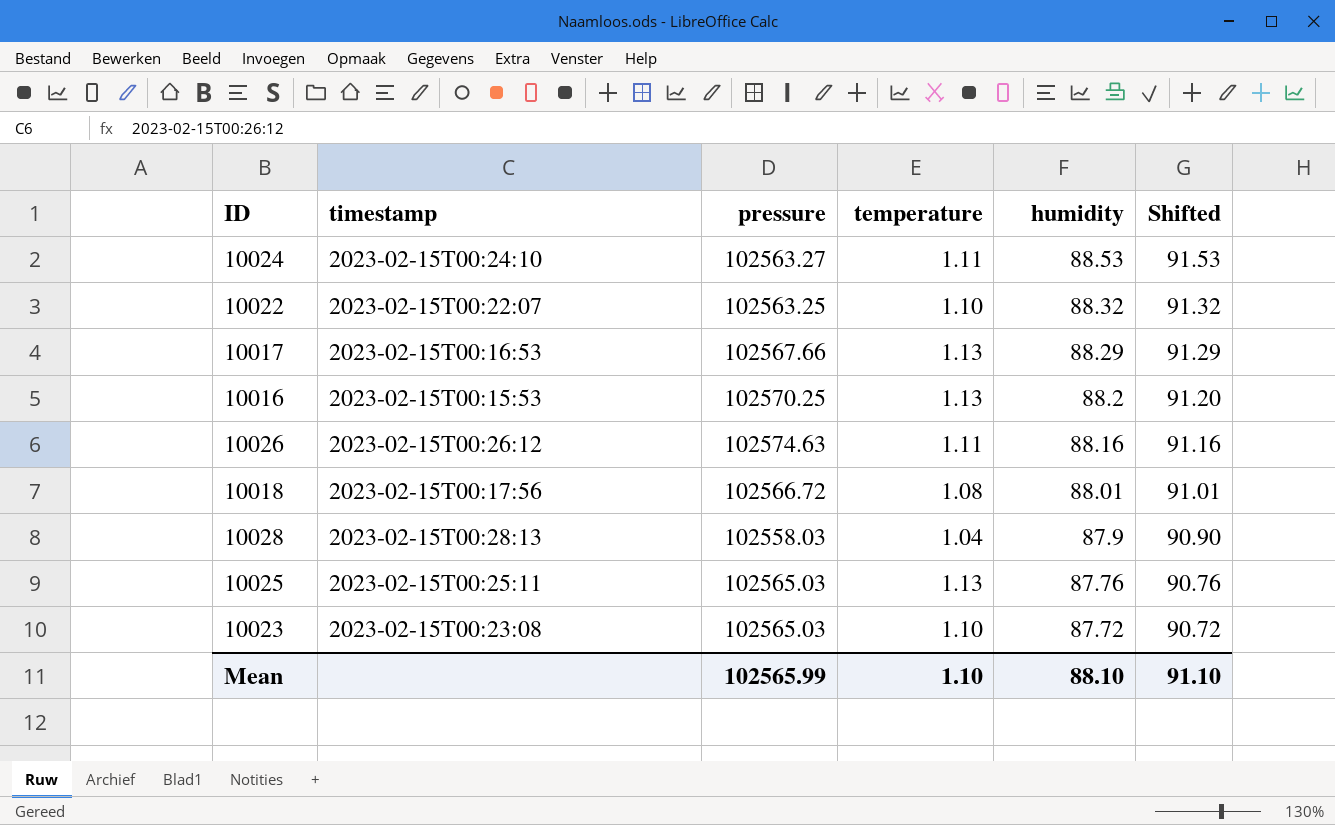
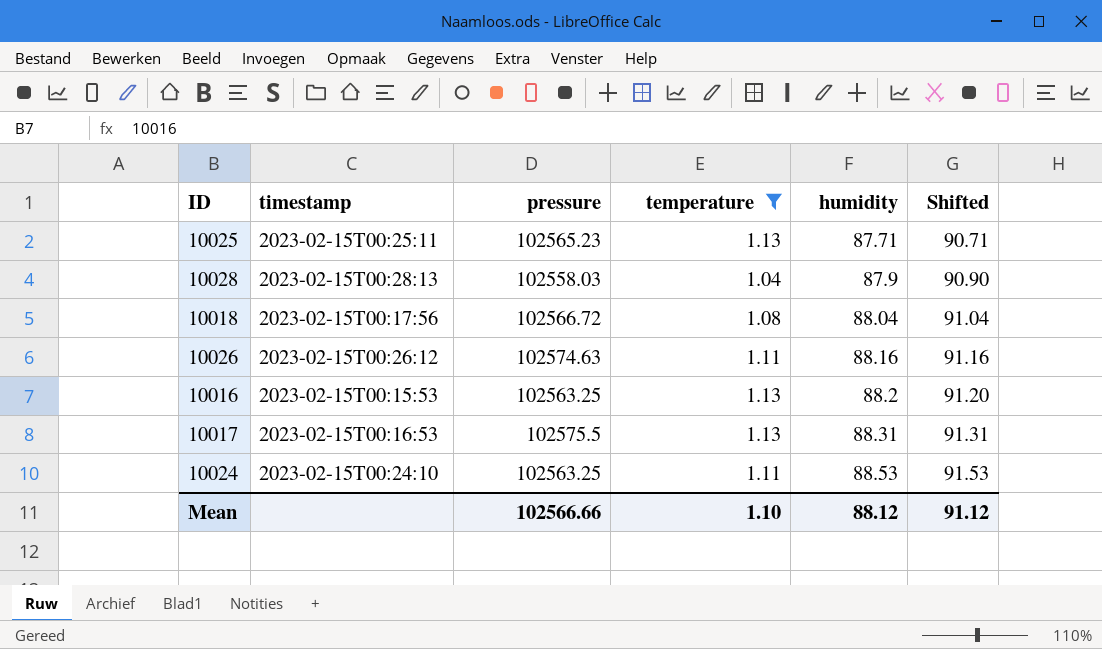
filter: none -> temperature != 1.10
row order: humidity descending -> humidity ascending
10025 | pressure: 102565.03 -> 102565.23
10025 | humidity: 87.76 -> 87.71
10025 | Shifted: 90.76 -> 90.71
10018 | humidity: 88.01 -> 88.04
10018 | Shifted: 91.01 -> 91.04
10016 | pressure: 102570.25 -> 102563.25
10017 | pressure: 102567.66 -> 102575.5
10017 | humidity: 88.29 -> 88.31
10017 | Shifted: 91.29 -> 91.31
10024 | pressure: 102563.27 -> 102563.25
Mean | pressure: 102565.99 -> 102566.66
Mean | humidity: 88.10 -> 88.12
Mean | Shifted: 91.10 -> 91.12

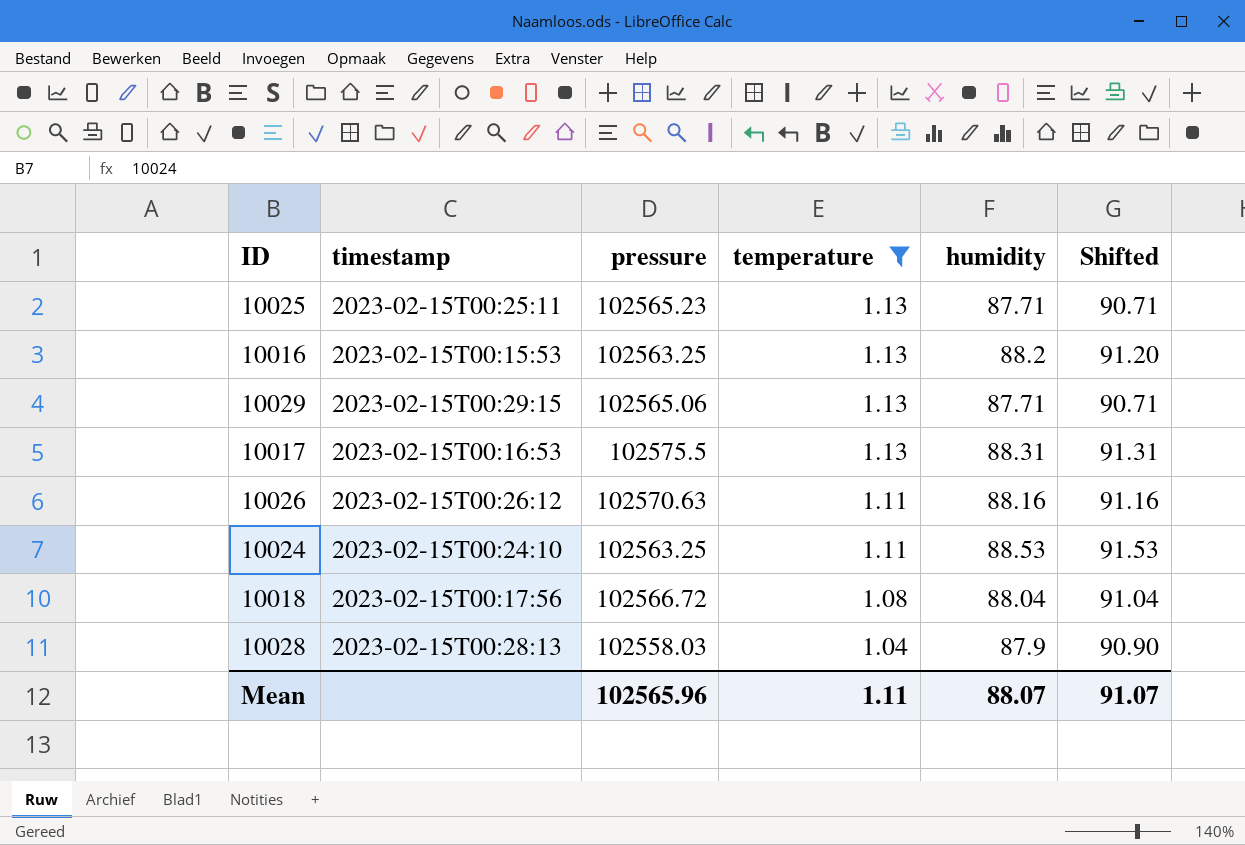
row order: humidity ascending -> temperature descending
row 10029: none -> 2023-02-15T00:29:15 | 102565.06 | 1.13 | 87.71 | 90.71
10026 | pressure: 102574.63 -> 102570.63
Mean | pressure: 102566.66 -> 102565.96
Mean | temperature: 1.10 -> 1.11
Mean | humidity: 88.12 -> 88.07
Mean | Shifted: 91.12 -> 91.07

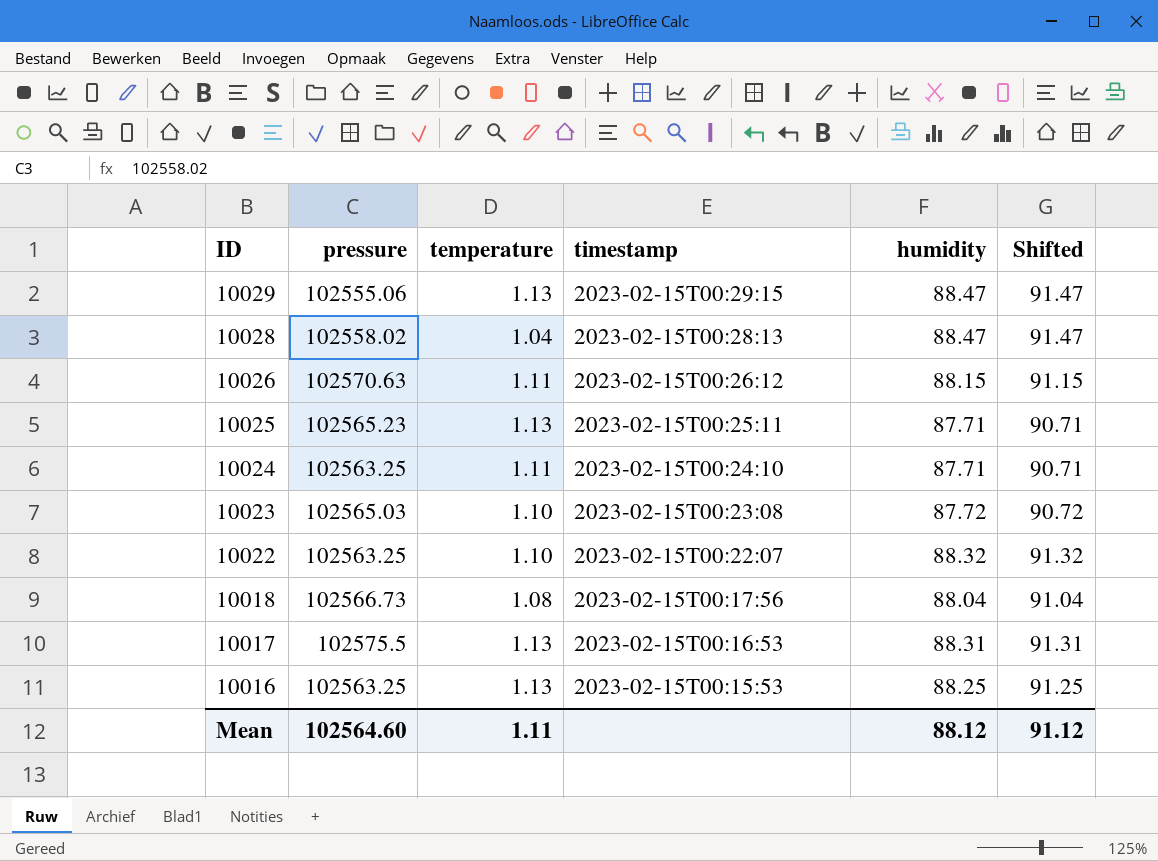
filter: temperature != 1.10 -> none
row order: temperature descending -> ID descending
column timestamp | position: 2 -> 4
10029 | pressure: 102565.06 -> 102555.06
10029 | humidity: 87.71 -> 88.47
10029 | Shifted: 90.71 -> 91.47
10028 | pressure: 102558.03 -> 102558.02
10028 | humidity: 87.9 -> 88.47
10028 | Shifted: 90.90 -> 91.47
10026 | humidity: 88.16 -> 88.15
10026 | Shifted: 91.16 -> 91.15
10024 | humidity: 88.53 -> 87.71
10024 | Shifted: 91.53 -> 90.71
10018 | pressure: 102566.72 -> 102566.73
10016 | humidity: 88.2 -> 88.25
10016 | Shifted: 91.20 -> 91.25
Mean | pressure: 102565.96 -> 102564.60
Mean | humidity: 88.07 -> 88.12
Mean | Shifted: 91.07 -> 91.12

